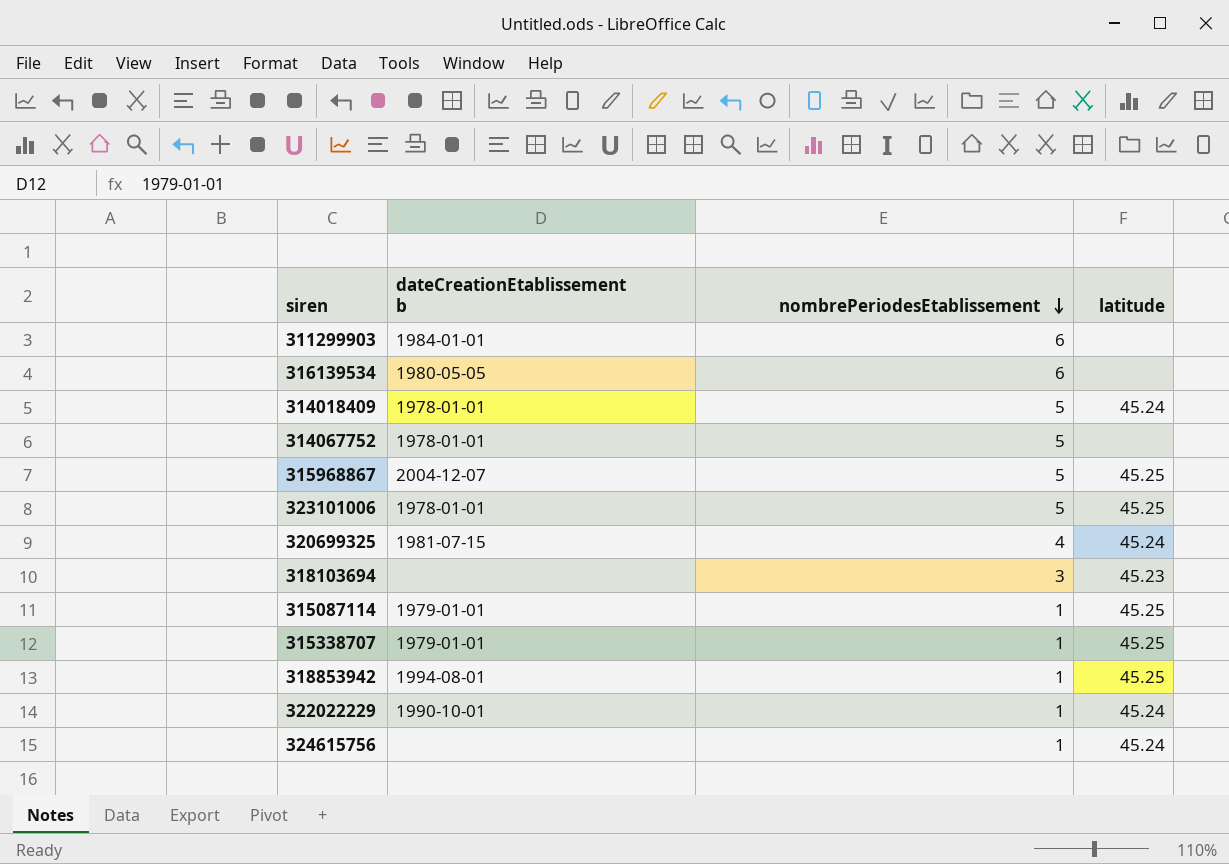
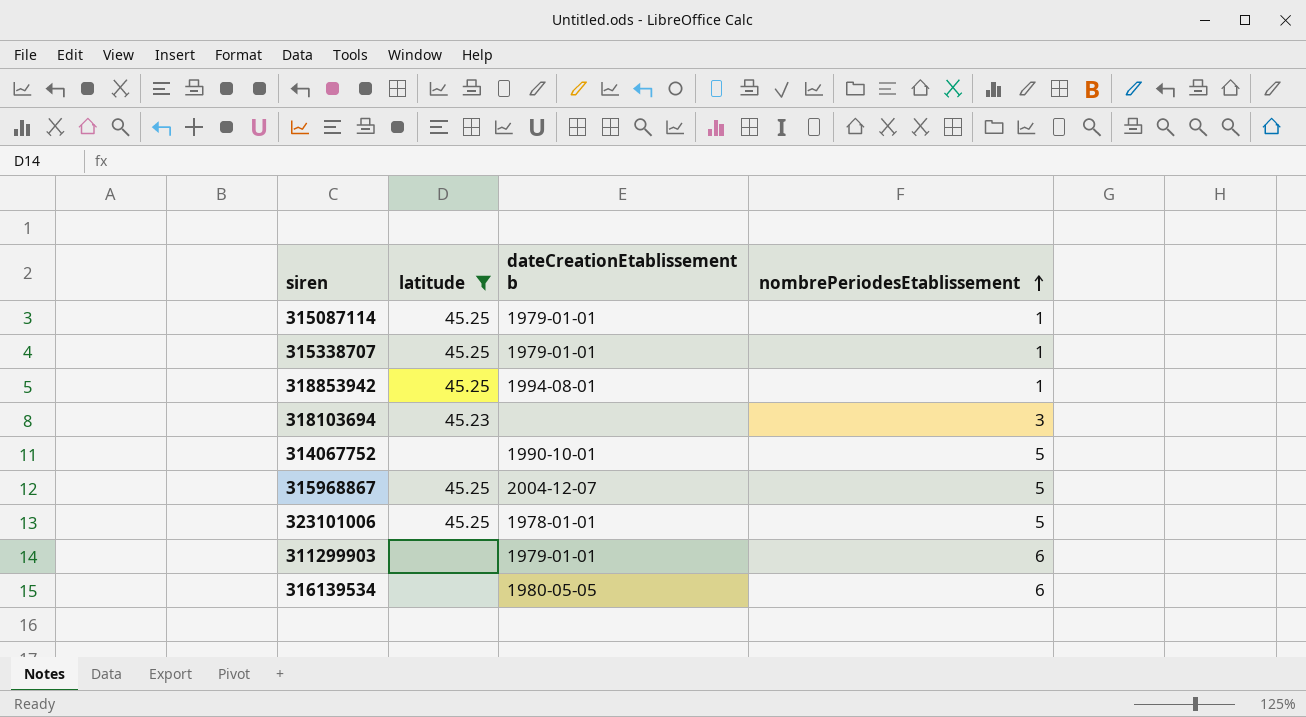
filter: none -> latitude != 45.24
row order: nombrePeriodesEtablissement descending -> nombrePeriodesEtablissement ascending
column latitude | position: 4 -> 2
314067752 | dateCreationEtablissement b: 1978-01-01 -> 1990-10-01
311299903 | dateCreationEtablissement b: 1984-01-01 -> 1979-01-01

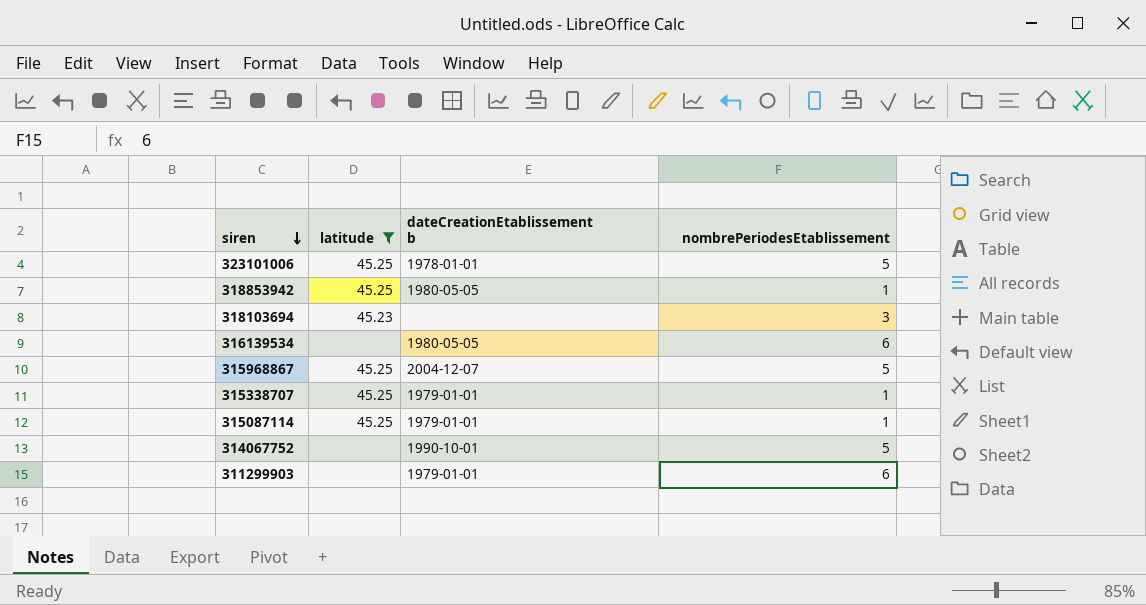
row order: nombrePeriodesEtablissement ascending -> siren descending
318853942 | dateCreationEtablissement b: 1994-08-01 -> 1980-05-05

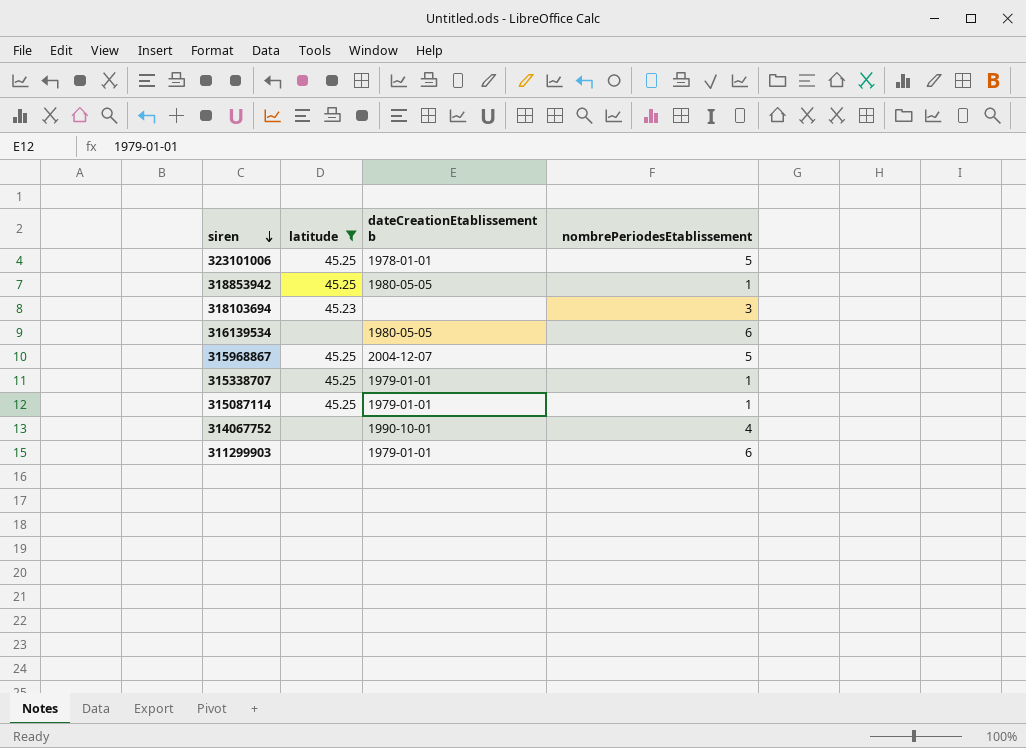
314067752 | nombrePeriodesEtablissement: 5 -> 4

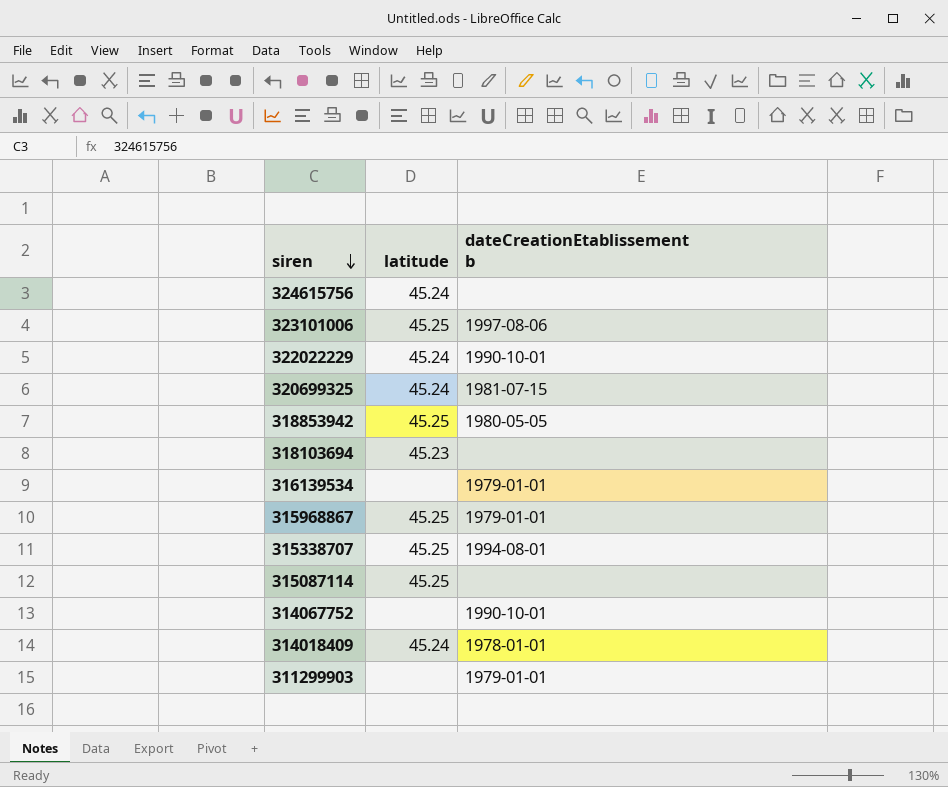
filter: latitude != 45.24 -> none
column nombrePeriodesEtablissement | position: 4 -> none
323101006 | dateCreationEtablissement b: 1978-01-01 -> 1997-08-06
316139534 | dateCreationEtablissement b: 1980-05-05 -> 1979-01-01
315968867 | dateCreationEtablissement b: 2004-12-07 -> 1979-01-01
315338707 | dateCreationEtablissement b: 1979-01-01 -> 1994-08-01
315087114 | dateCreationEtablissement b: 1979-01-01 -> none

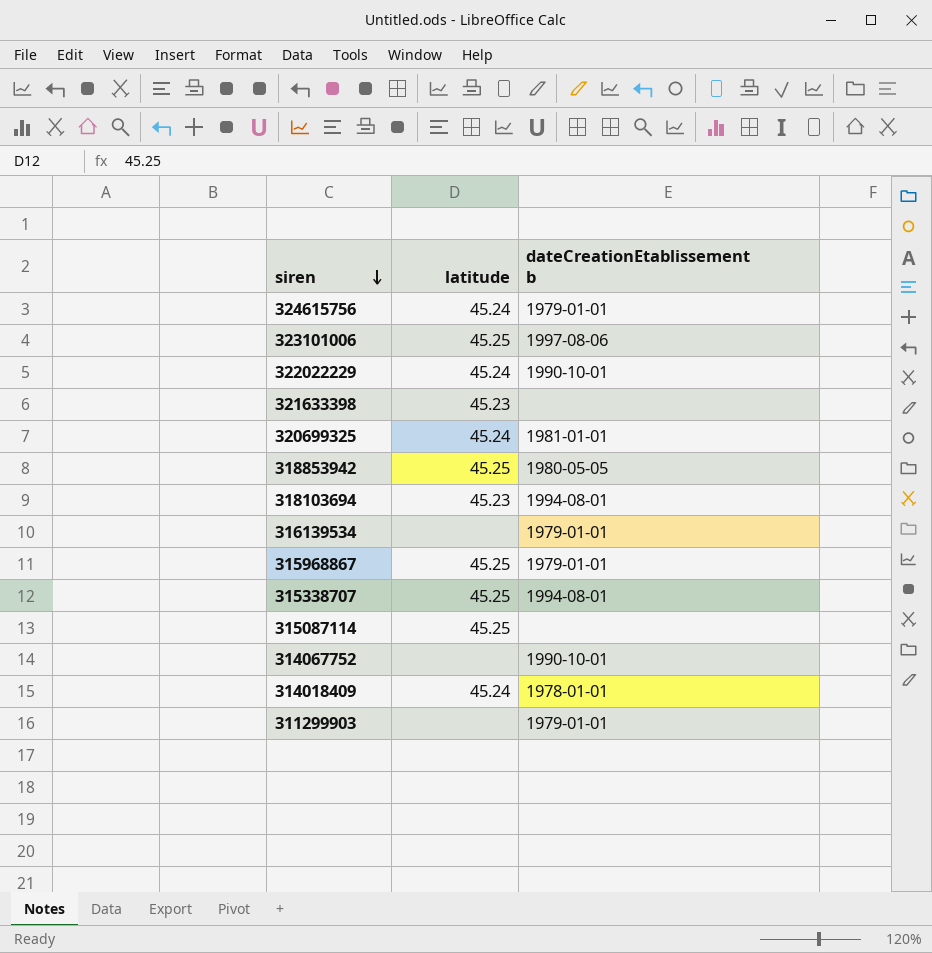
324615756 | dateCreationEtablissement b: none -> 1979-01-01
row 321633398: none -> 45.23 | none
320699325 | dateCreationEtablissement b: 1981-07-15 -> 1981-01-01
318103694 | dateCreationEtablissement b: none -> 1994-08-01

